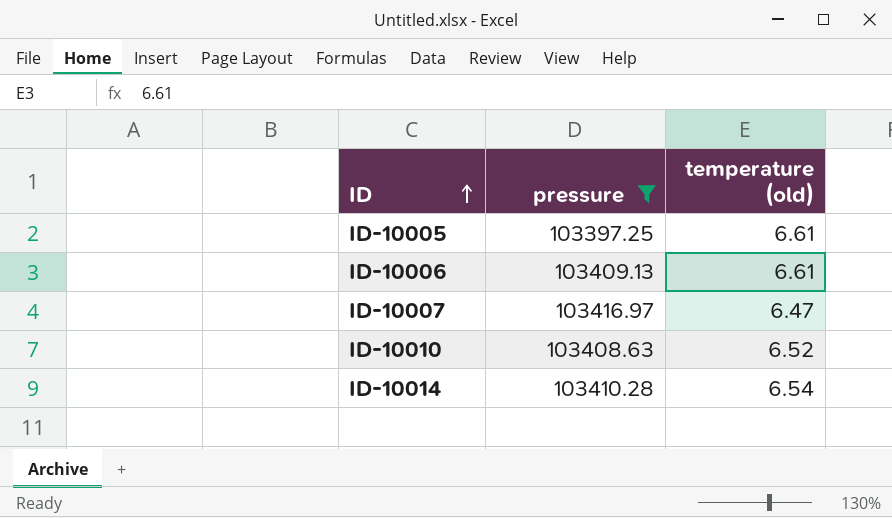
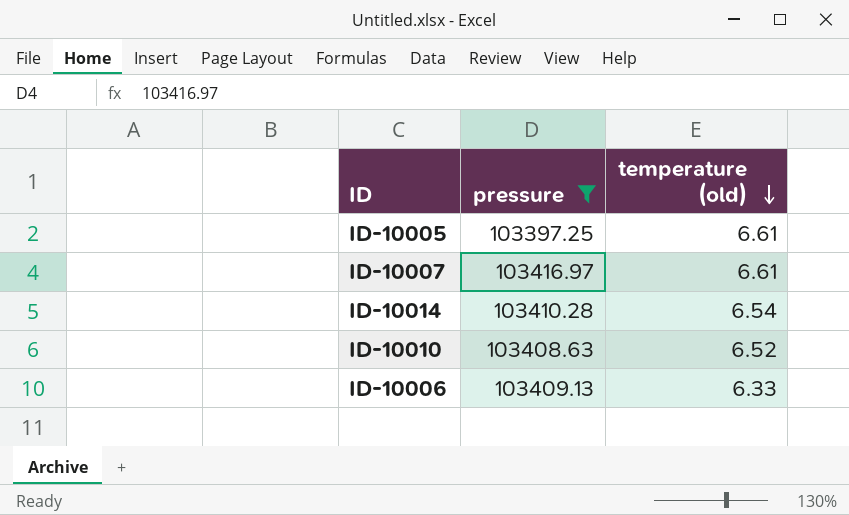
row order: ID ascending -> temperature (old) descending
ID-10007 | temperature (old): 6.47 -> 6.61
ID-10006 | temperature (old): 6.61 -> 6.33

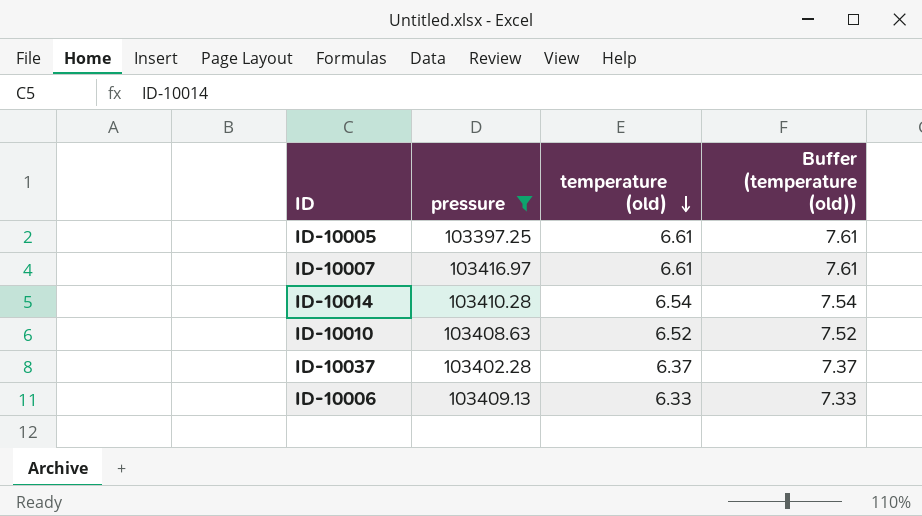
column Buffer (temperature (old)) | formula: none -> [temperature (old)] + 1
row ID-10037: none -> 103402.28 | 6.37 | 7.37

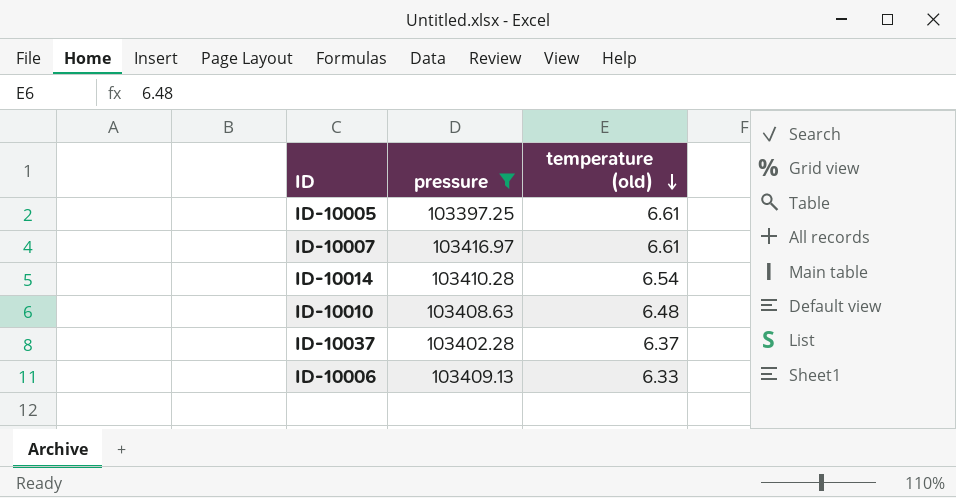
column Buffer (temperature (old)) | formula: [temperature (old)] + 1 -> none
ID-10010 | temperature (old): 6.52 -> 6.48

